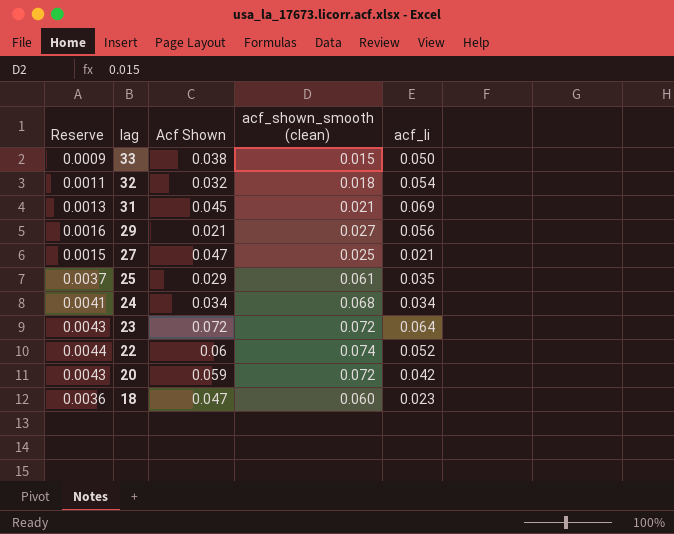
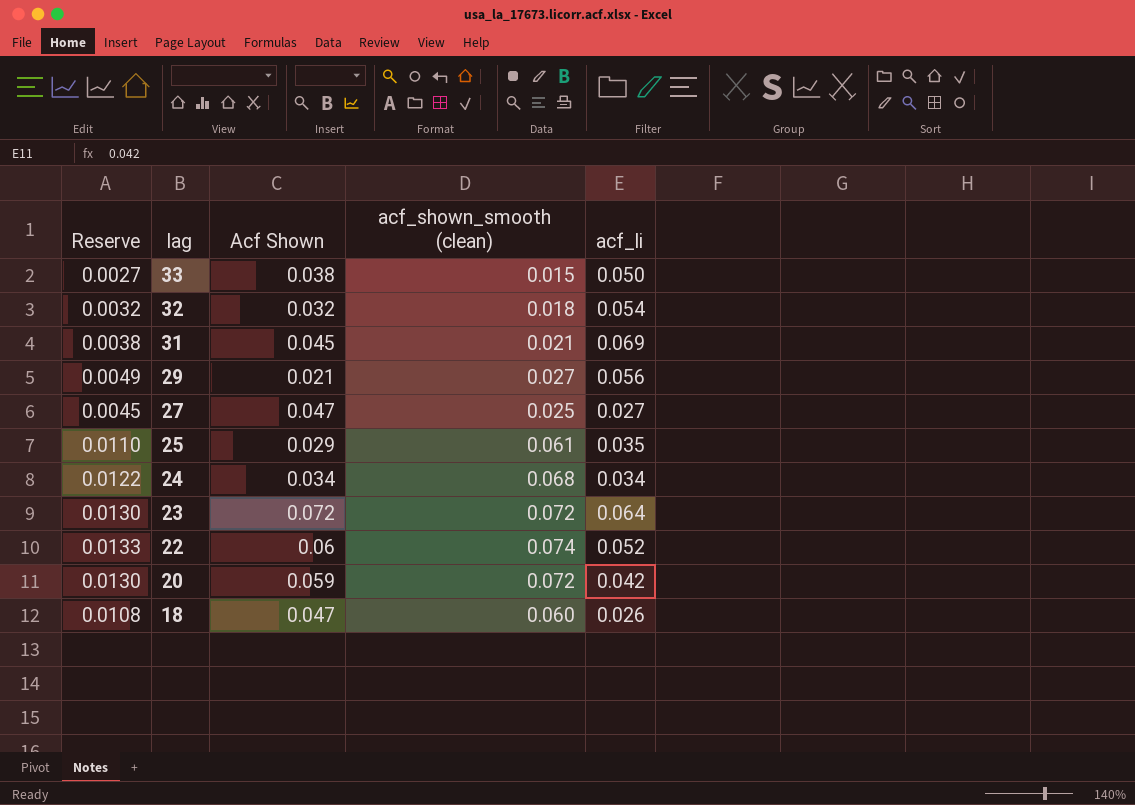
column Reserve | formula: [acf_shown_smooth (clean)] * 0.06 -> [acf_shown_smooth (clean)] * 0.18
27 | acf_li: 0.021 -> 0.027
18 | acf_li: 0.023 -> 0.026

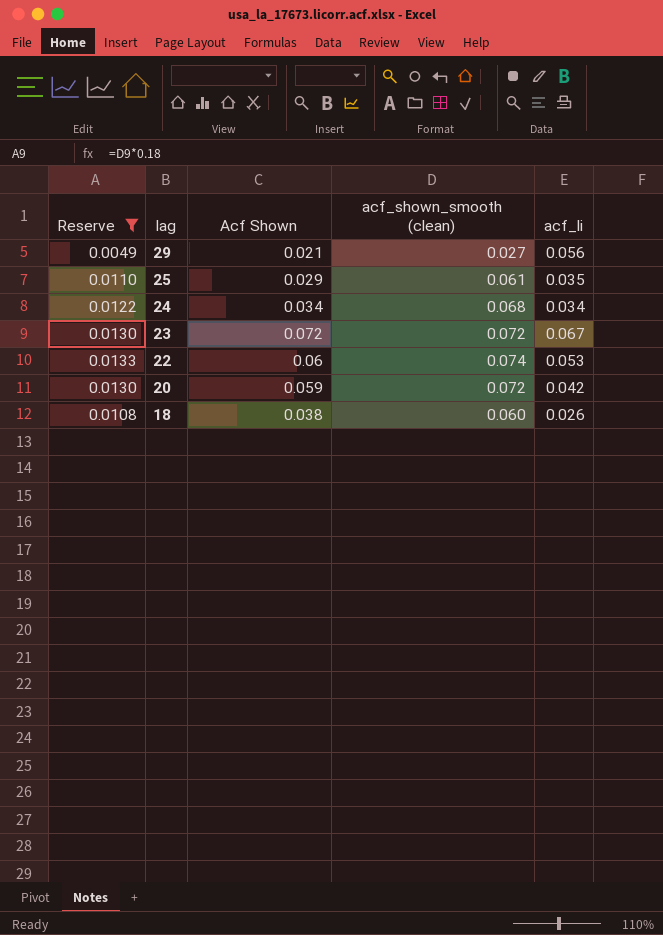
filter: none -> Reserve >= 0.0049
23 | acf_li: 0.064 -> 0.067
22 | acf_li: 0.052 -> 0.053
18 | Acf Shown: 0.047 -> 0.038

